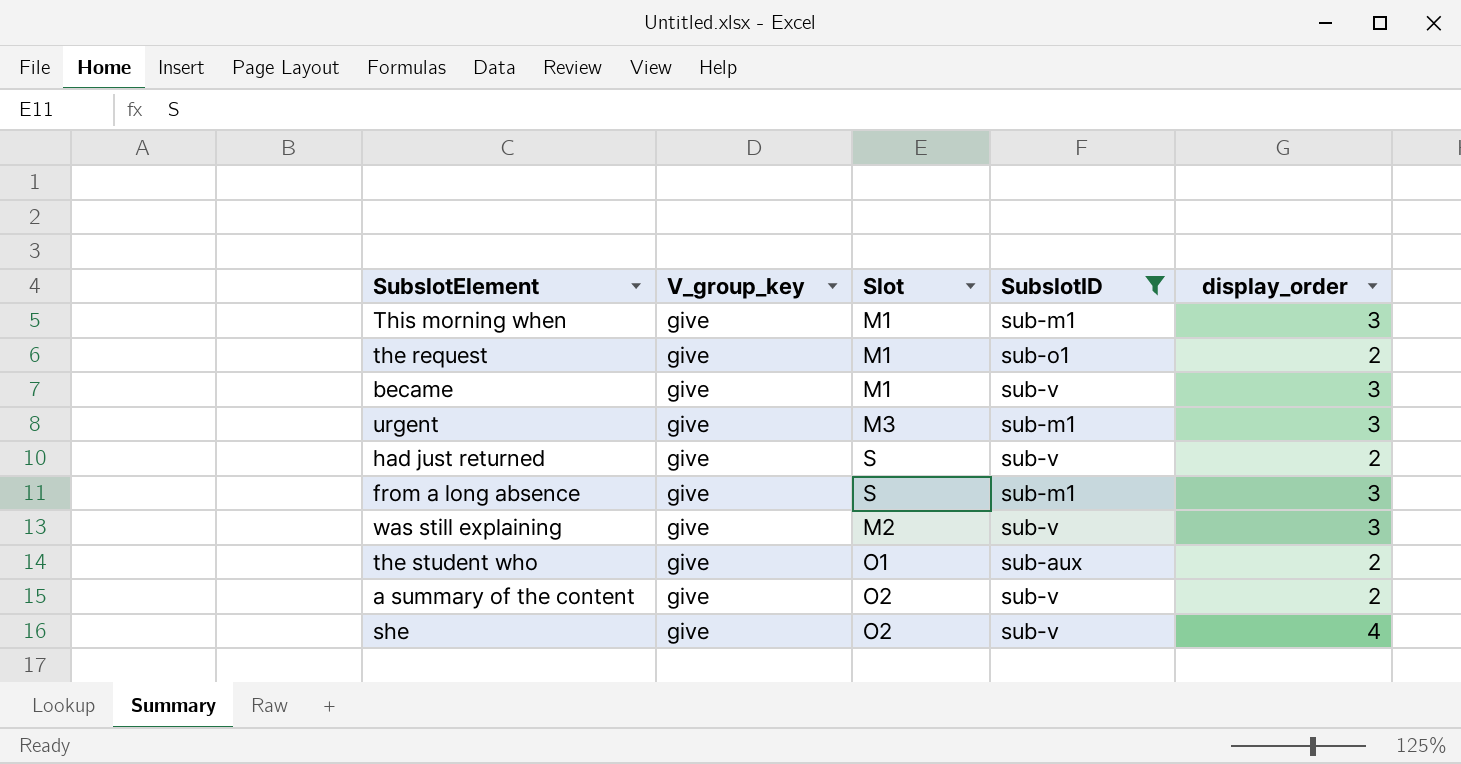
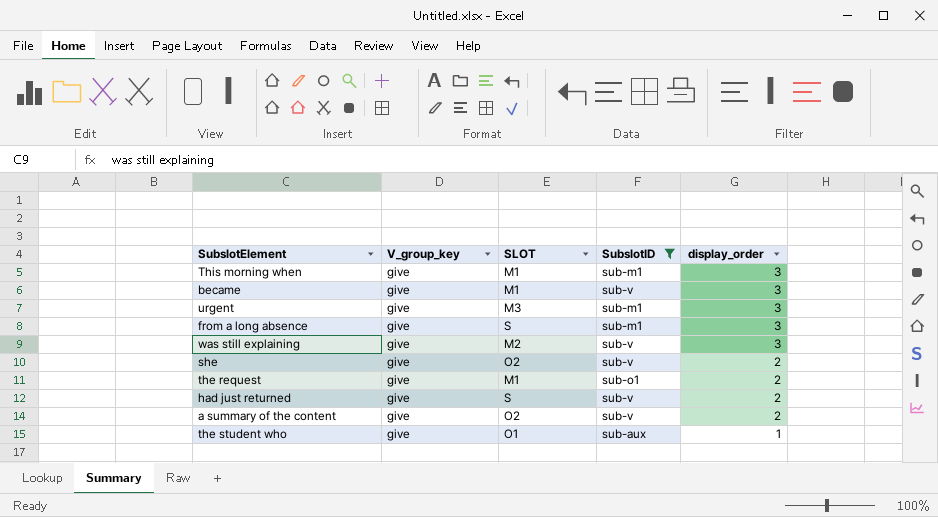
row order: none -> display_order descending
column name: Slot -> SLOT
she | display_order: 4 -> 2
the student who | display_order: 2 -> 1

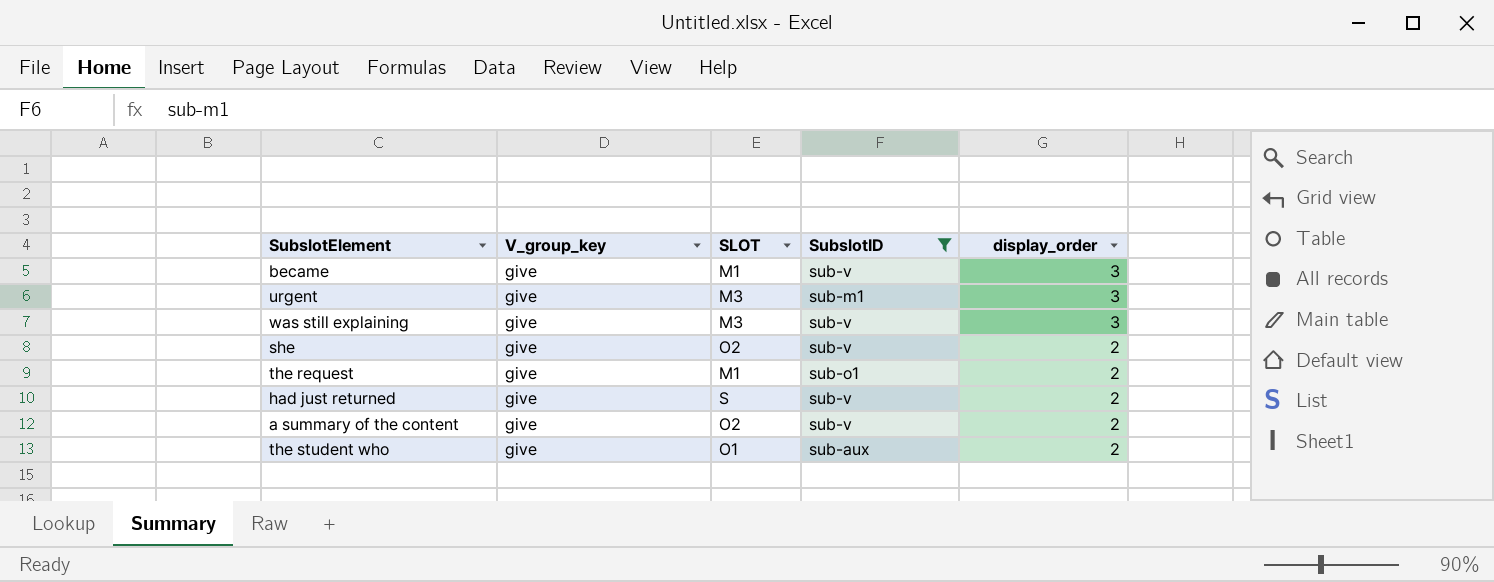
row This morning when: give | M1 | sub-m1 | 3 -> none
row from a long absence: give | S | sub-m1 | 3 -> none
was still explaining | SLOT: M2 -> M3
the student who | display_order: 1 -> 2

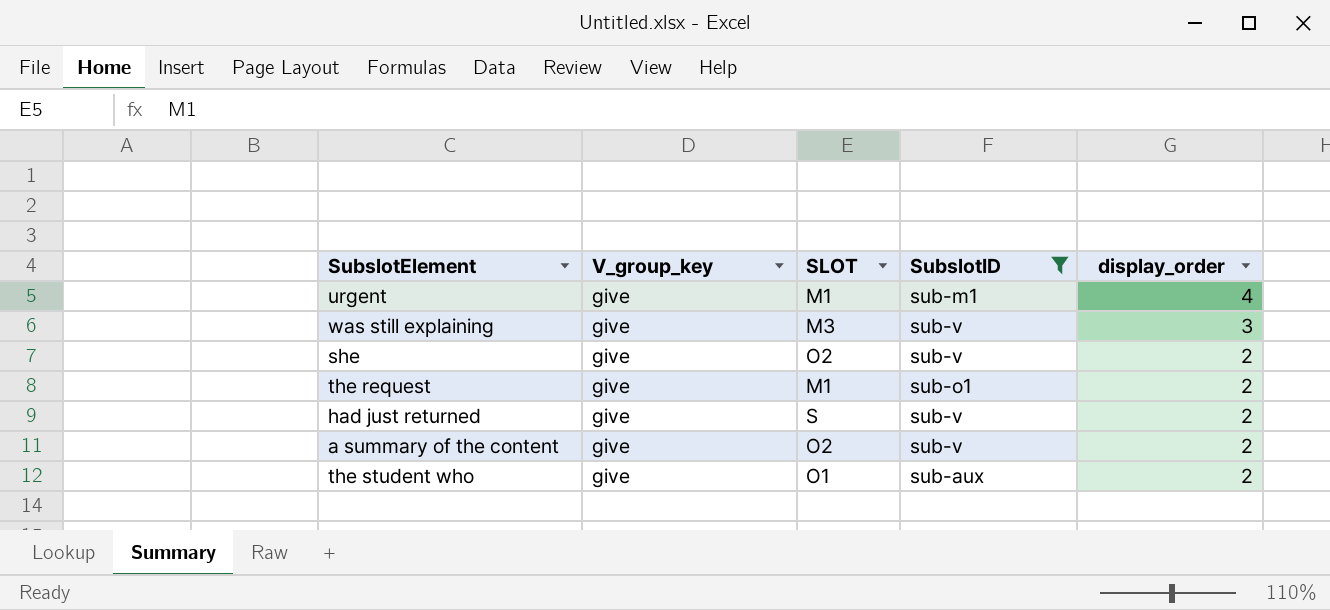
row became: give | M1 | sub-v | 3 -> none
urgent | SLOT: M3 -> M1
urgent | display_order: 3 -> 4

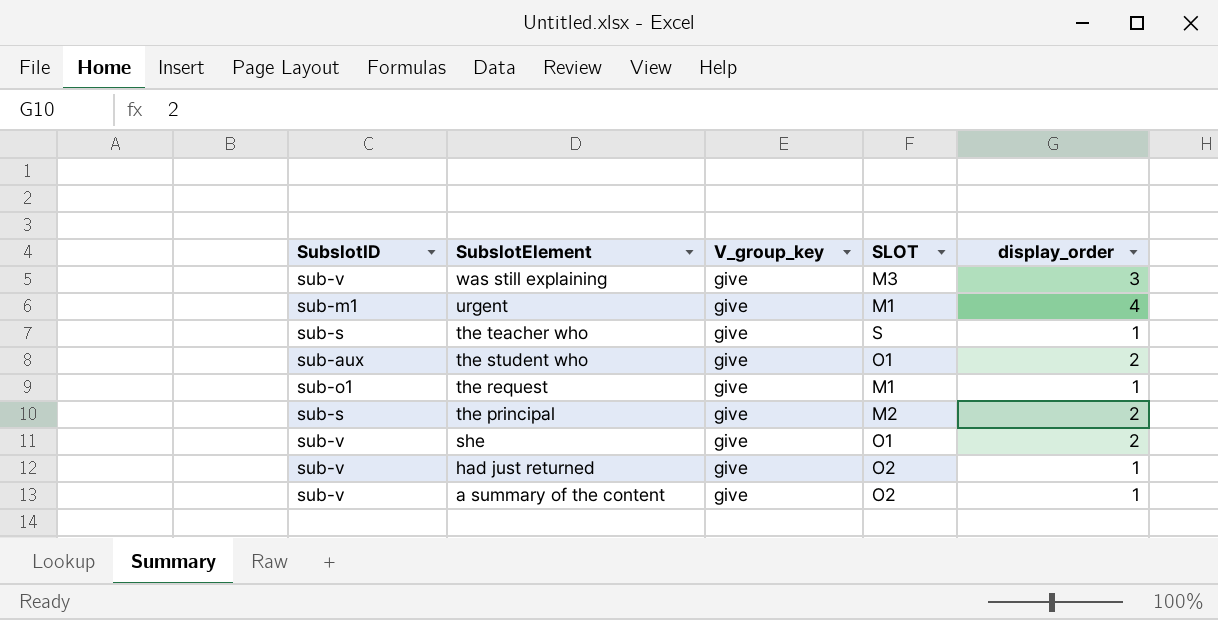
filter: SubslotID != sub-s -> none
row order: display_order descending -> SubslotElement descending
column SubslotID | position: 4 -> 1
the request | display_order: 2 -> 1
she | SLOT: O2 -> O1
had just returned | SLOT: S -> O2
had just returned | display_order: 2 -> 1
a summary of the content | display_order: 2 -> 1

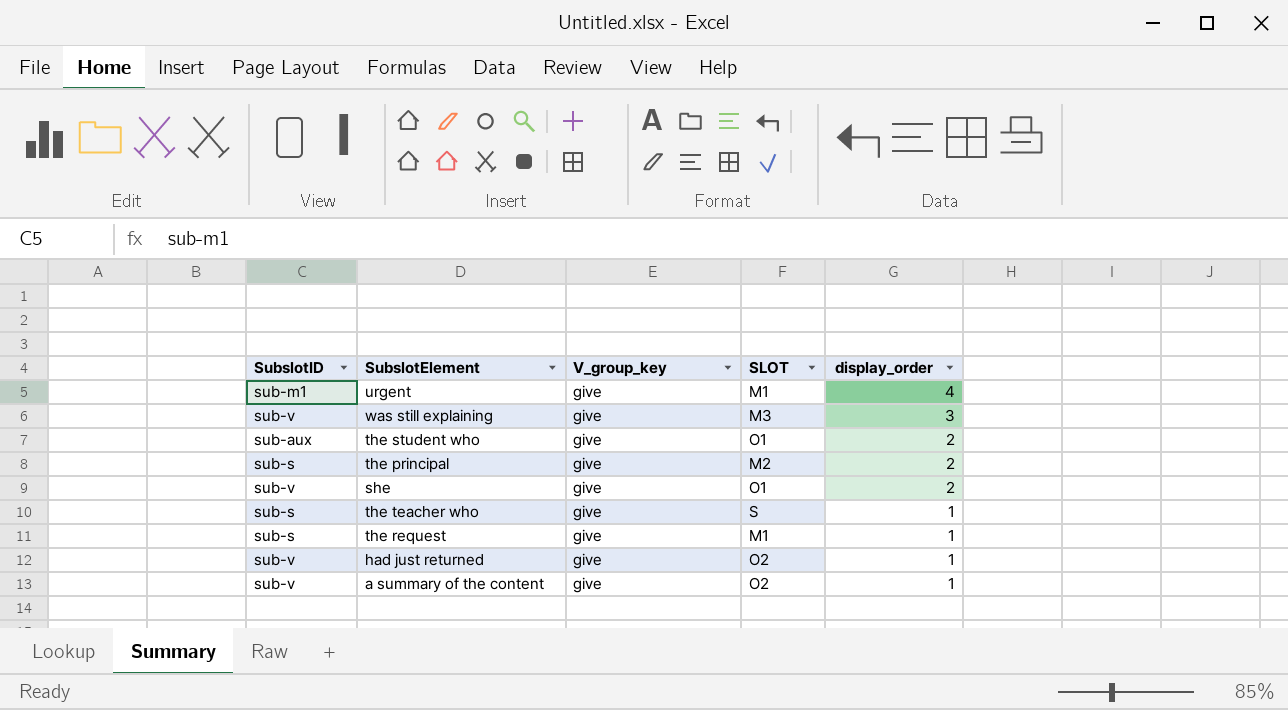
row order: SubslotElement descending -> display_order descending
the request | SubslotID: sub-o1 -> sub-s

